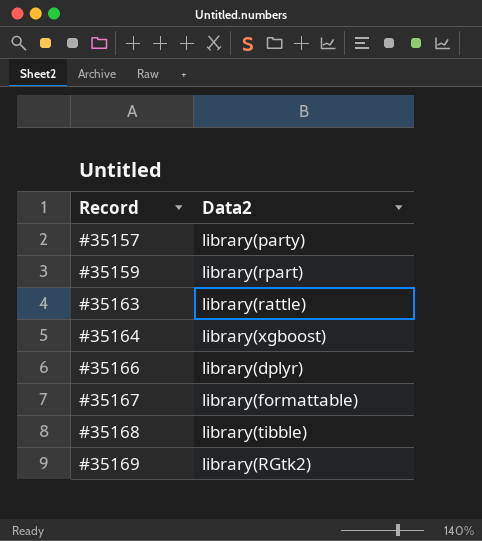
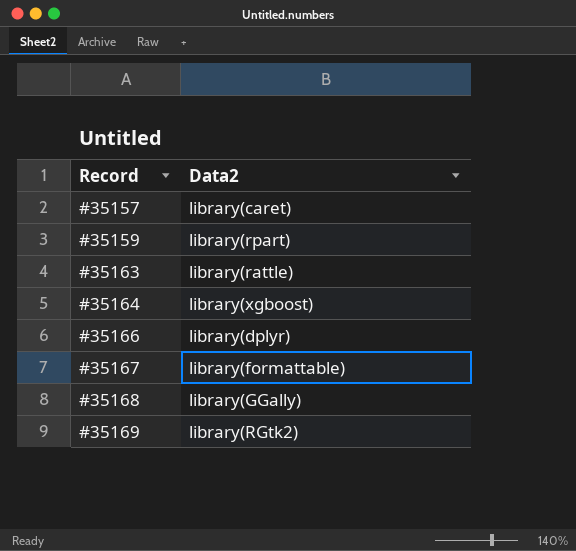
#35157 | Data2: library(party) -> library(caret)
#35168 | Data2: library(tibble) -> library(GGally)

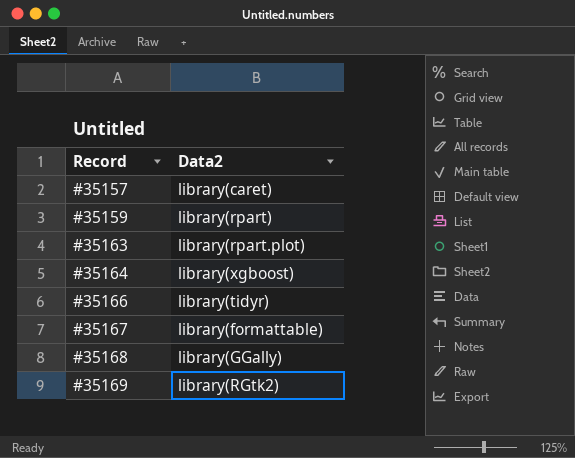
#35163 | Data2: library(rattle) -> library(rpart.plot)
#35166 | Data2: library(dplyr) -> library(tidyr)

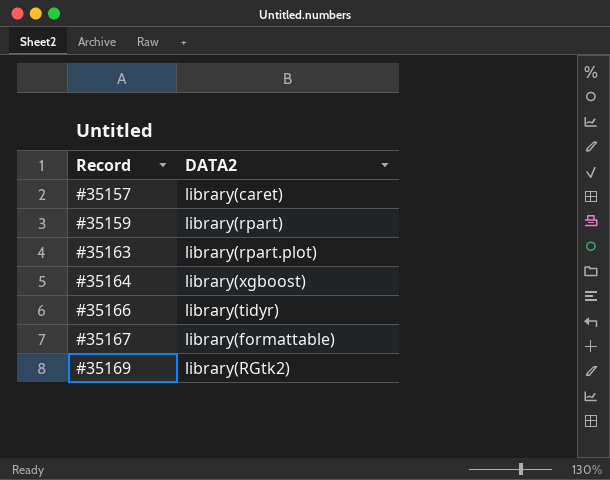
column name: Data2 -> DATA2
row #35168: library(GGally) -> none

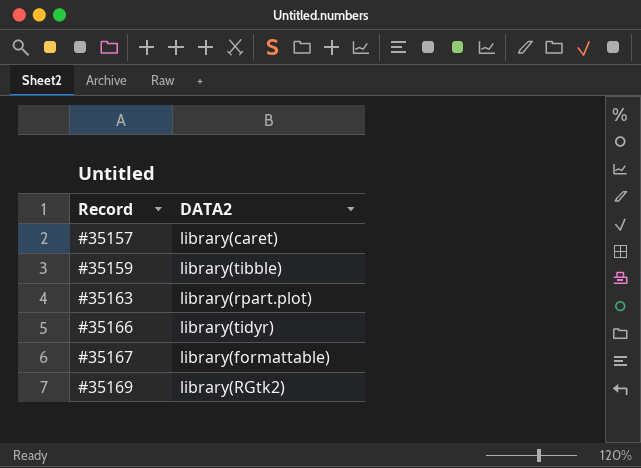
row #35164: library(xgboost) -> none
#35159 | DATA2: library(rpart) -> library(tibble)

